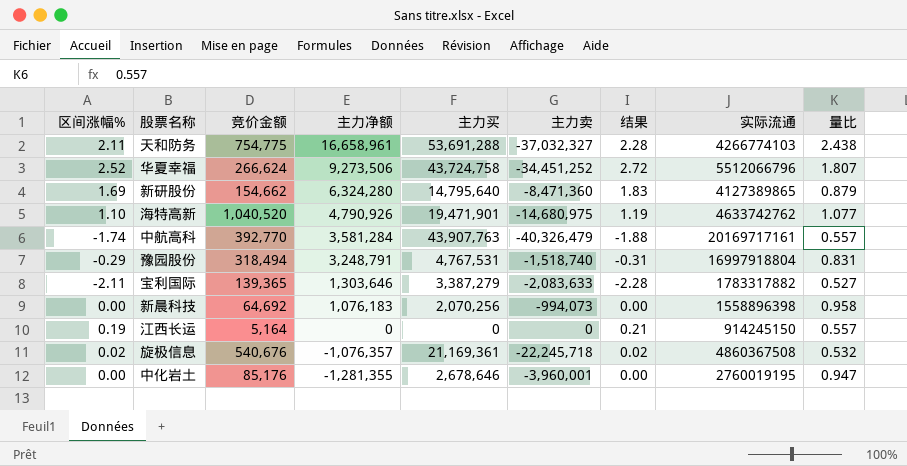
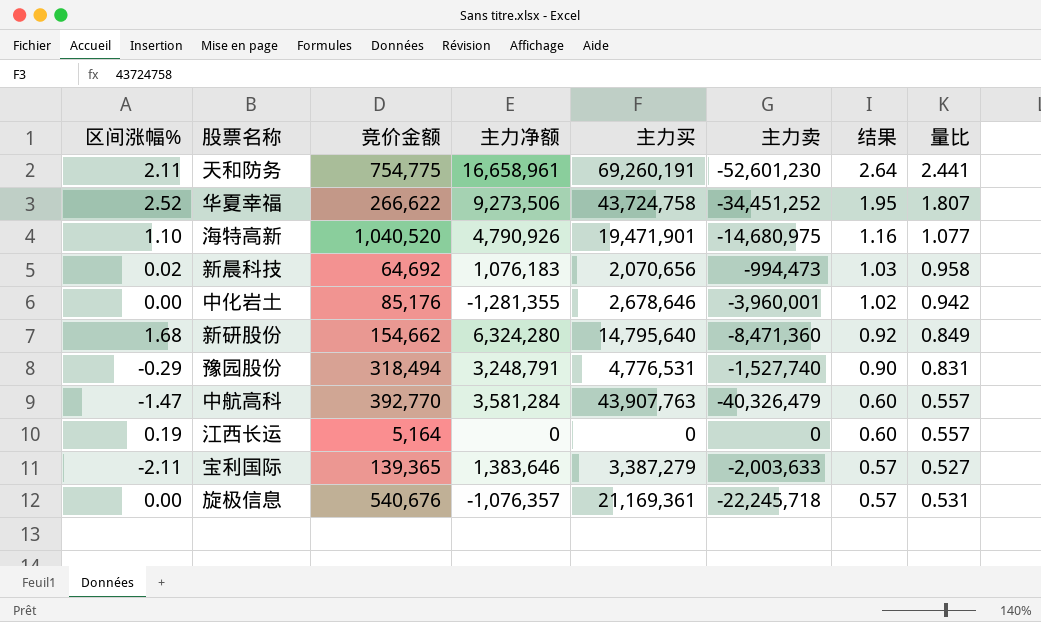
row order: 主力净额 descending -> 结果 descending
column 实际流通 | position: 8 -> none
column 结果 | formula: [区间涨幅%] * 1.08 -> [量比] * 1.08
天和防务 | 主力买: 53,691,288 -> 69,260,191
天和防务 | 主力卖: -37,032,327 -> -52,601,230
天和防务 | 量比: 2.438 -> 2.441
华夏幸福 | 竞价金额: 266,624 -> 266,622
新晨科技 | 区间涨幅%: 0.00 -> 0.02
新晨科技 | 主力买: 2,070,256 -> 2,070,656
新晨科技 | 主力卖: -994,073 -> -994,473
中化岩土 | 量比: 0.947 -> 0.942
新研股份 | 区间涨幅%: 1.69 -> 1.68
新研股份 | 量比: 0.879 -> 0.849
豫园股份 | 主力买: 4,767,531 -> 4,776,531
豫园股份 | 主力卖: -1,518,740 -> -1,527,740
中航高科 | 区间涨幅%: -1.74 -> -1.47
宝利国际 | 主力净额: 1,303,646 -> 1,383,646
宝利国际 | 主力卖: -2,083,633 -> -2,003,633
旋极信息 | 区间涨幅%: 0.02 -> 0.00
旋极信息 | 量比: 0.532 -> 0.531

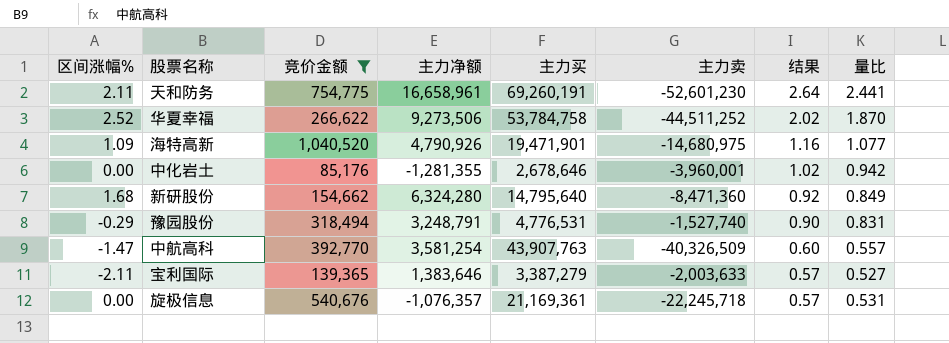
filter: none -> 竞价金额 >= 85,176
华夏幸福 | 主力买: 43,724,758 -> 53,784,758
华夏幸福 | 主力卖: -34,451,252 -> -44,511,252
华夏幸福 | 结果: 1.95 -> 2.02
华夏幸福 | 量比: 1.807 -> 1.870
海特高新 | 区间涨幅%: 1.10 -> 1.09
中航高科 | 主力净额: 3,581,284 -> 3,581,254
中航高科 | 主力卖: -40,326,479 -> -40,326,509

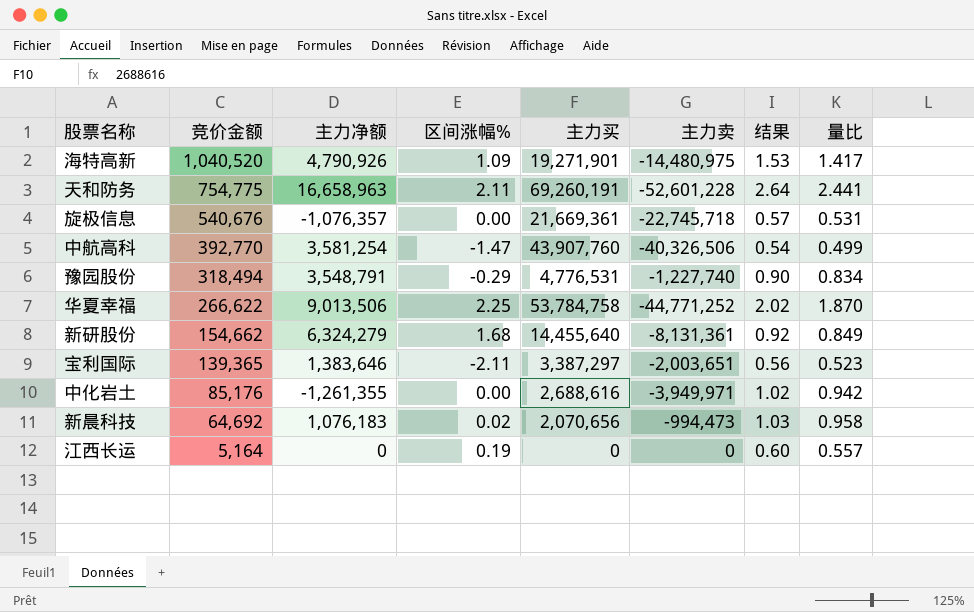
filter: 竞价金额 >= 85,176 -> none
row order: 结果 descending -> 竞价金额 descending
column 区间涨幅% | position: 1 -> 4
海特高新 | 主力买: 19,471,901 -> 19,271,901
海特高新 | 主力卖: -14,680,975 -> -14,480,975
海特高新 | 结果: 1.16 -> 1.53
海特高新 | 量比: 1.077 -> 1.417
天和防务 | 主力净额: 16,658,961 -> 16,658,963
天和防务 | 主力卖: -52,601,230 -> -52,601,228
旋极信息 | 主力买: 21,169,361 -> 21,669,361
旋极信息 | 主力卖: -22,245,718 -> -22,745,718
中航高科 | 主力买: 43,907,763 -> 43,907,760
中航高科 | 主力卖: -40,326,509 -> -40,326,506
中航高科 | 结果: 0.60 -> 0.54
中航高科 | 量比: 0.557 -> 0.499
豫园股份 | 主力净额: 3,248,791 -> 3,548,791
豫园股份 | 主力卖: -1,527,740 -> -1,227,740
豫园股份 | 量比: 0.831 -> 0.834
华夏幸福 | 主力净额: 9,273,506 -> 9,013,506
华夏幸福 | 区间涨幅%: 2.52 -> 2.25
华夏幸福 | 主力卖: -44,511,252 -> -44,771,252
新研股份 | 主力净额: 6,324,280 -> 6,324,279
新研股份 | 主力买: 14,795,640 -> 14,455,640
新研股份 | 主力卖: -8,471,360 -> -8,131,361
宝利国际 | 主力买: 3,387,279 -> 3,387,297
宝利国际 | 主力卖: -2,003,633 -> -2,003,651
宝利国际 | 结果: 0.57 -> 0.56
宝利国际 | 量比: 0.527 -> 0.523
中化岩土 | 主力净额: -1,281,355 -> -1,261,355
中化岩土 | 主力买: 2,678,646 -> 2,688,616
中化岩土 | 主力卖: -3,960,001 -> -3,949,971

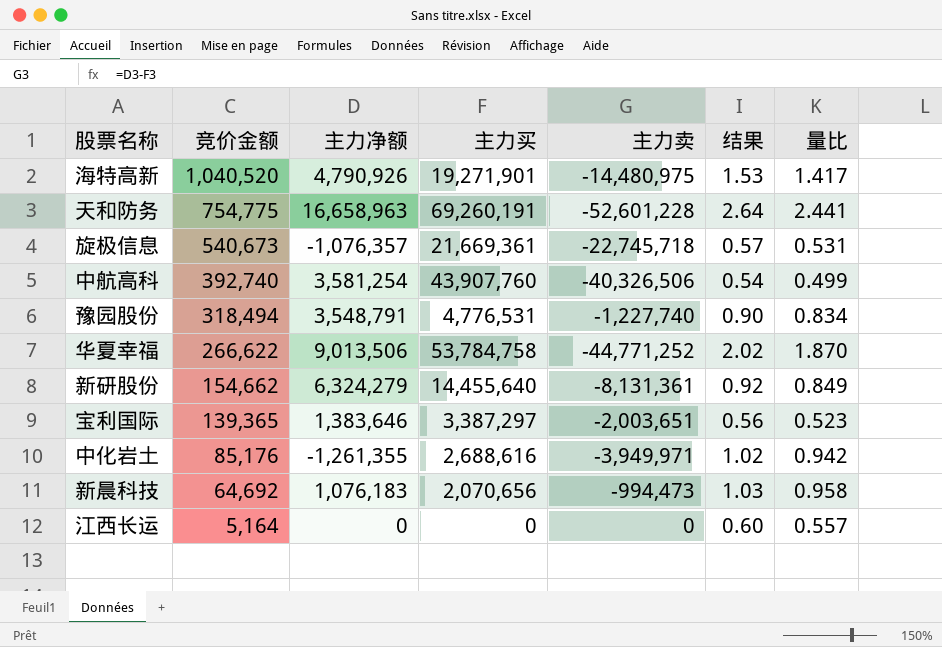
column 区间涨幅% | position: 4 -> none
旋极信息 | 竞价金额: 540,676 -> 540,673
中航高科 | 竞价金额: 392,770 -> 392,740

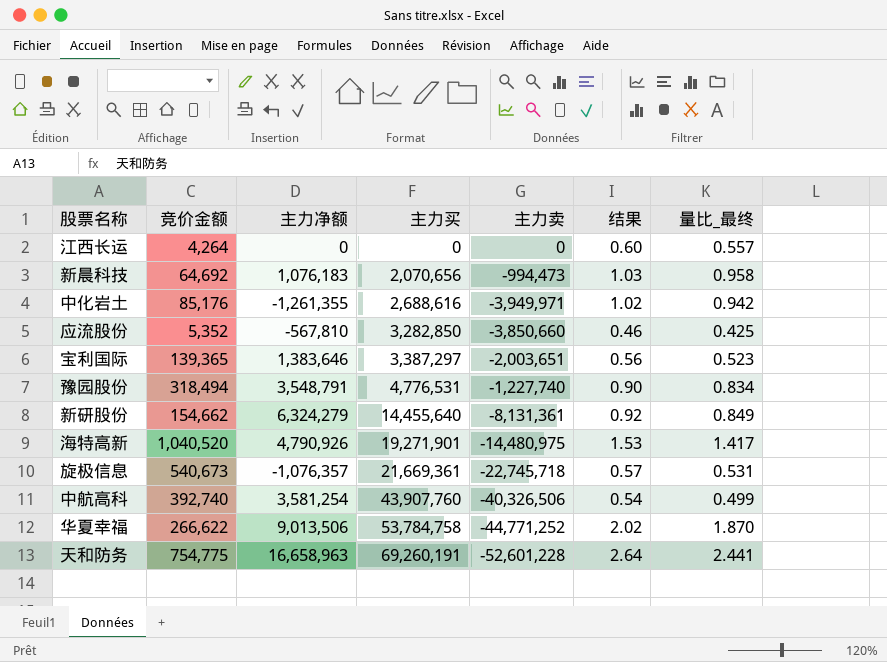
row order: 竞价金额 descending -> 主力买 ascending
column name: 量比 -> 量比_最终
江西长运 | 竞价金额: 5,164 -> 4,264
row 应流股份: none -> 5,352 | -567,810 | 3,282,850 | -3,850,660 | 0.46 | 0.425

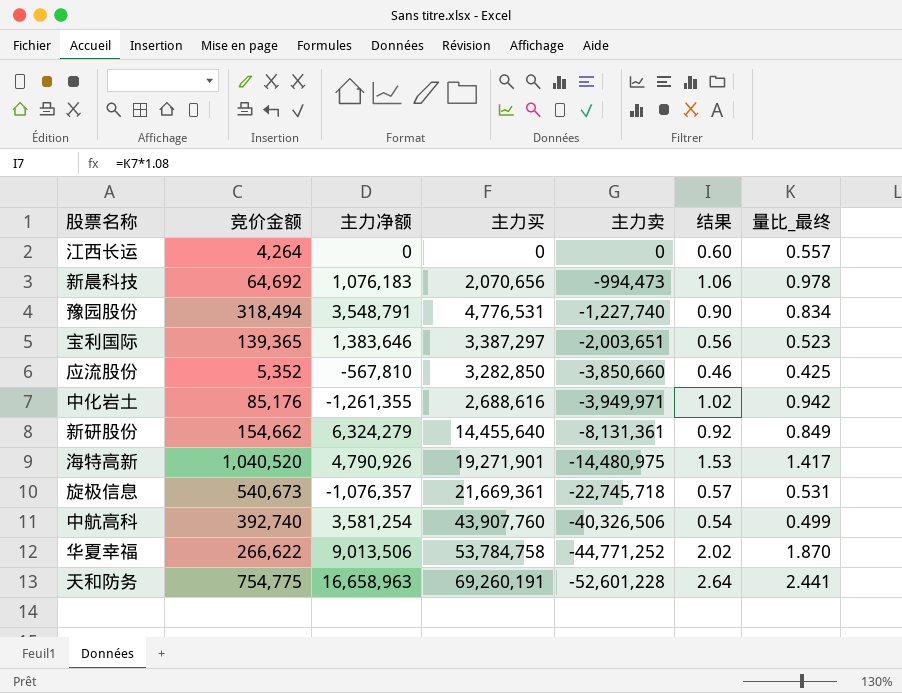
row order: 主力买 ascending -> 主力卖 descending
新晨科技 | 结果: 1.03 -> 1.06
新晨科技 | 量比_最终: 0.958 -> 0.978

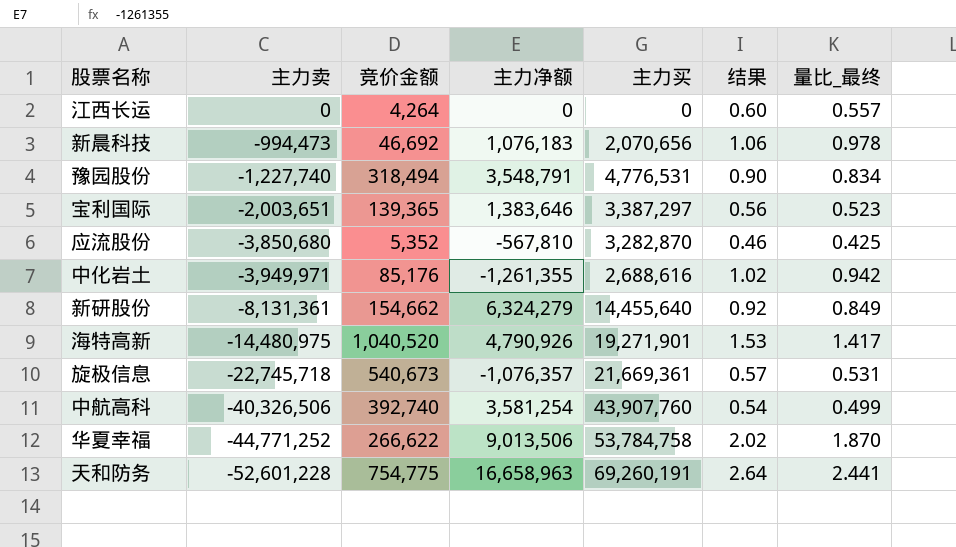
column 主力卖 | position: 5 -> 2
新晨科技 | 竞价金额: 64,692 -> 46,692
应流股份 | 主力卖: -3,850,660 -> -3,850,680
应流股份 | 主力买: 3,282,850 -> 3,282,870

